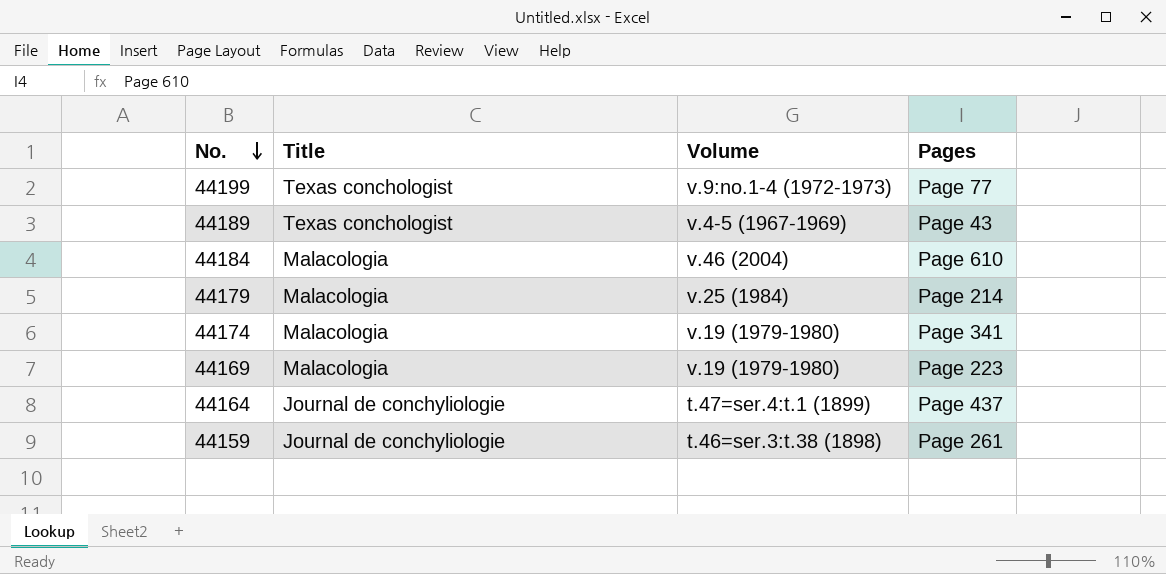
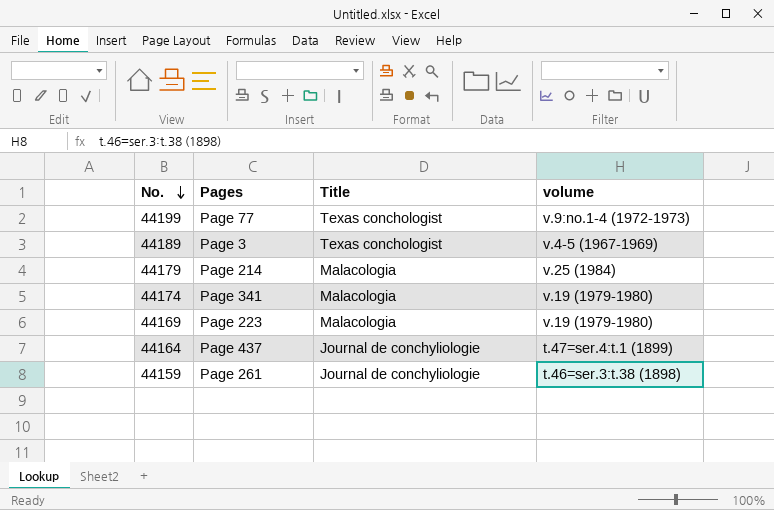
column Pages | position: 4 -> 2
column name: Volume -> volume
row 44184: Malacologia | v.46 (2004) | Page 610 -> none
44189 | Pages: Page 43 -> Page 3

